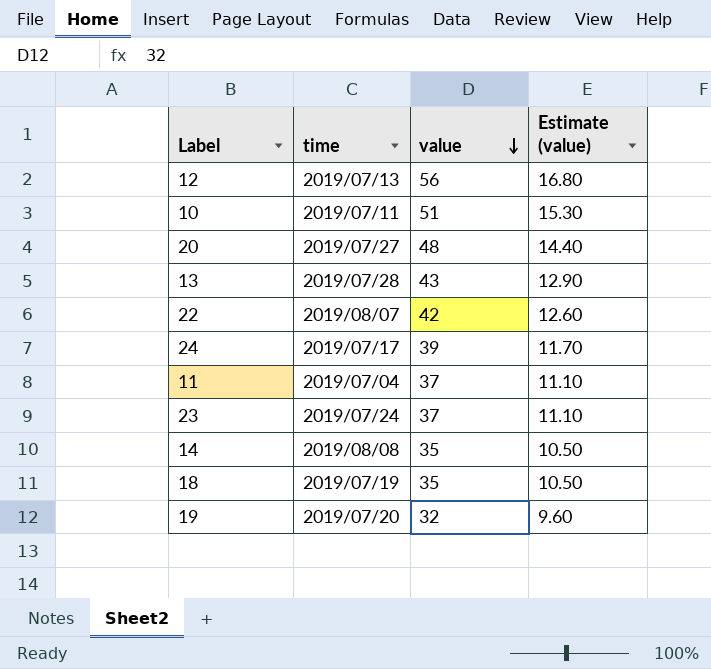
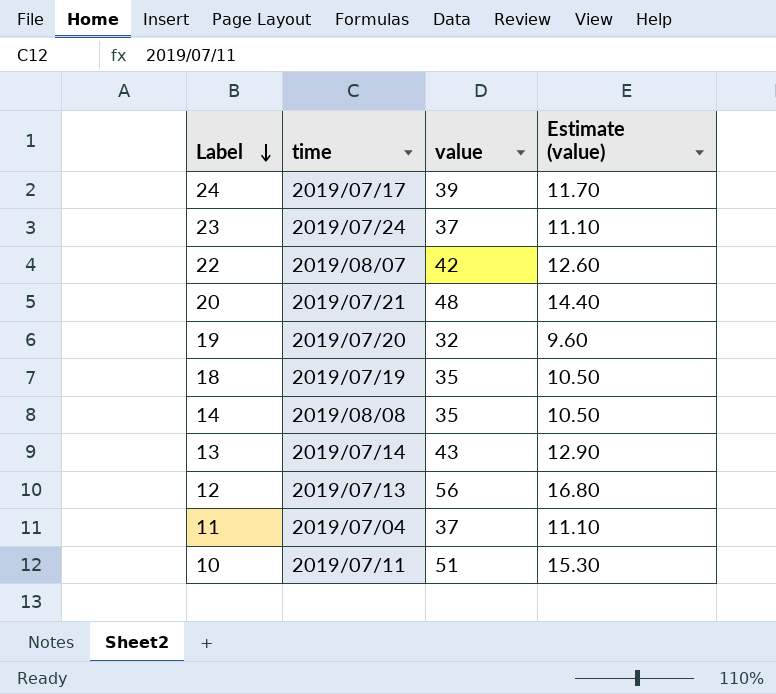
row order: value descending -> Label descending
20 | time: 2019/07/27 -> 2019/07/21
13 | time: 2019/07/28 -> 2019/07/14

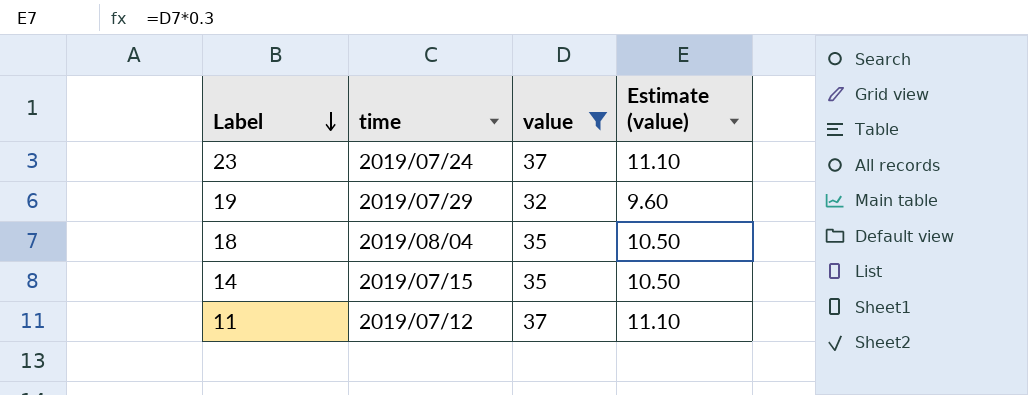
filter: none -> value <= 37
19 | time: 2019/07/20 -> 2019/07/29
18 | time: 2019/07/19 -> 2019/08/04
14 | time: 2019/08/08 -> 2019/07/15
11 | time: 2019/07/04 -> 2019/07/12

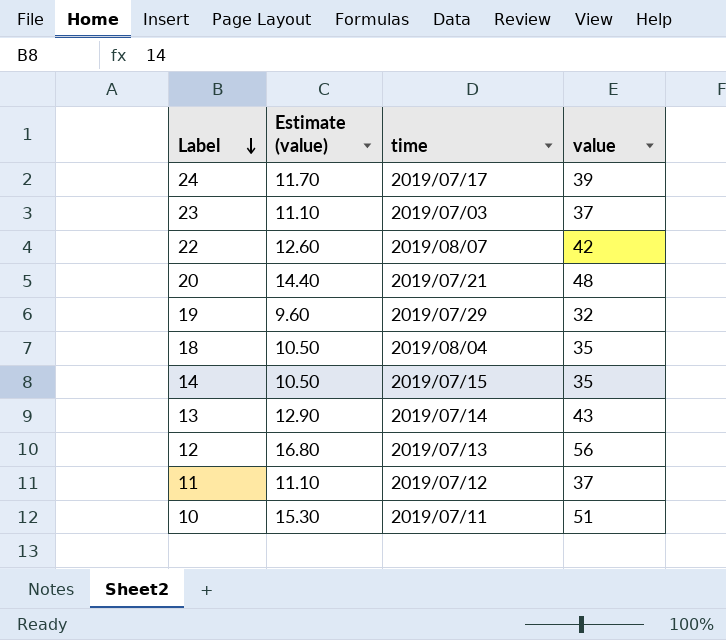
filter: value <= 37 -> none
column Estimate (value) | position: 4 -> 2
23 | time: 2019/07/24 -> 2019/07/03

